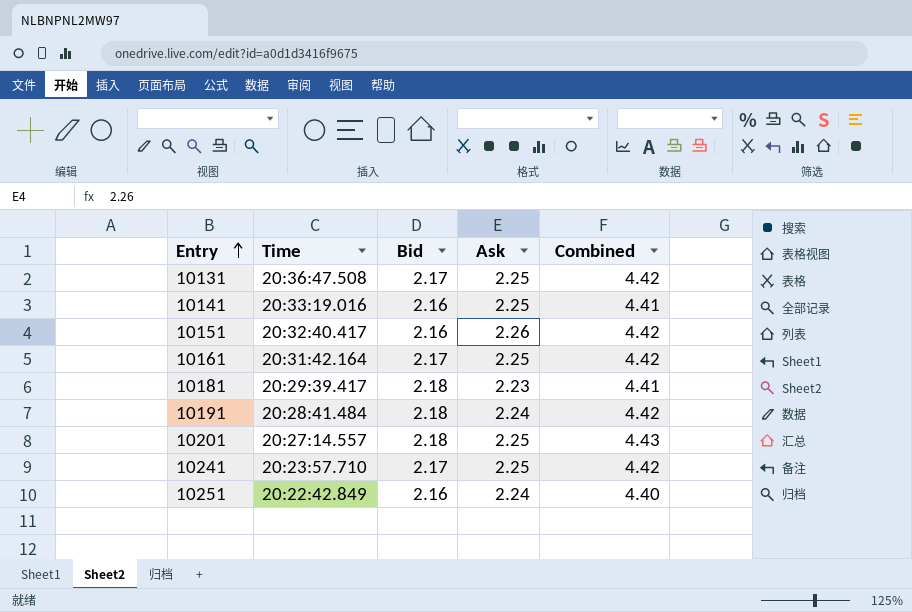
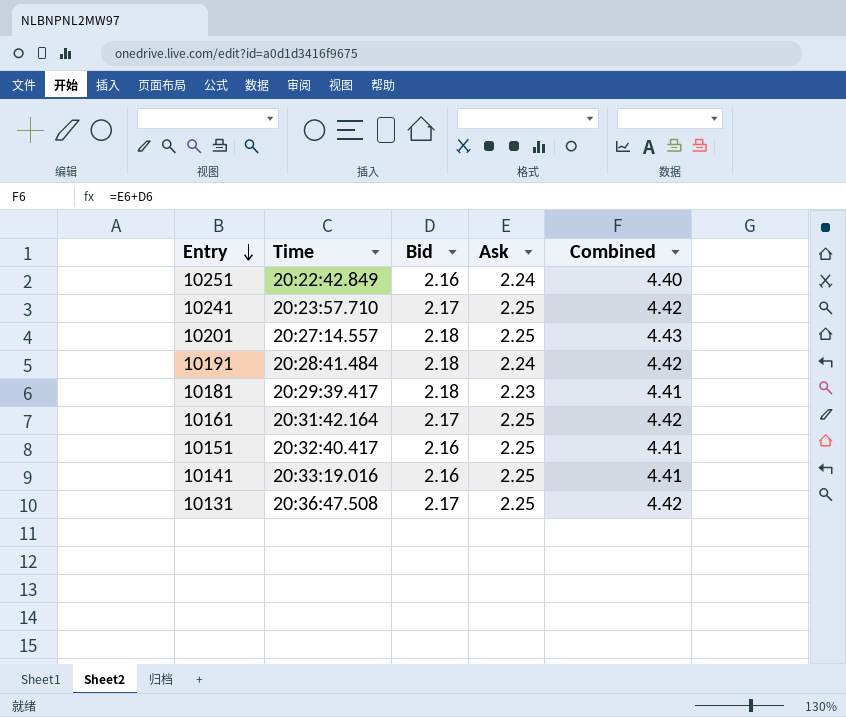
row order: Entry ascending -> Entry descending
10151 | Ask: 2.26 -> 2.25
10151 | Combined: 4.42 -> 4.41

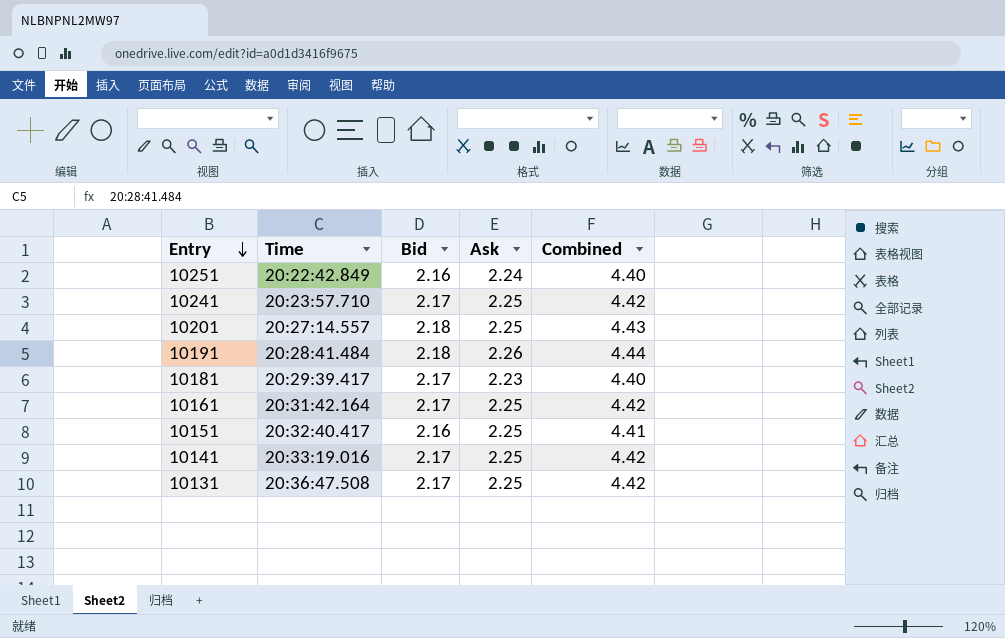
10191 | Ask: 2.24 -> 2.26
10191 | Combined: 4.42 -> 4.44
10181 | Bid: 2.18 -> 2.17
10181 | Combined: 4.41 -> 4.40
10141 | Bid: 2.16 -> 2.17
10141 | Combined: 4.41 -> 4.42

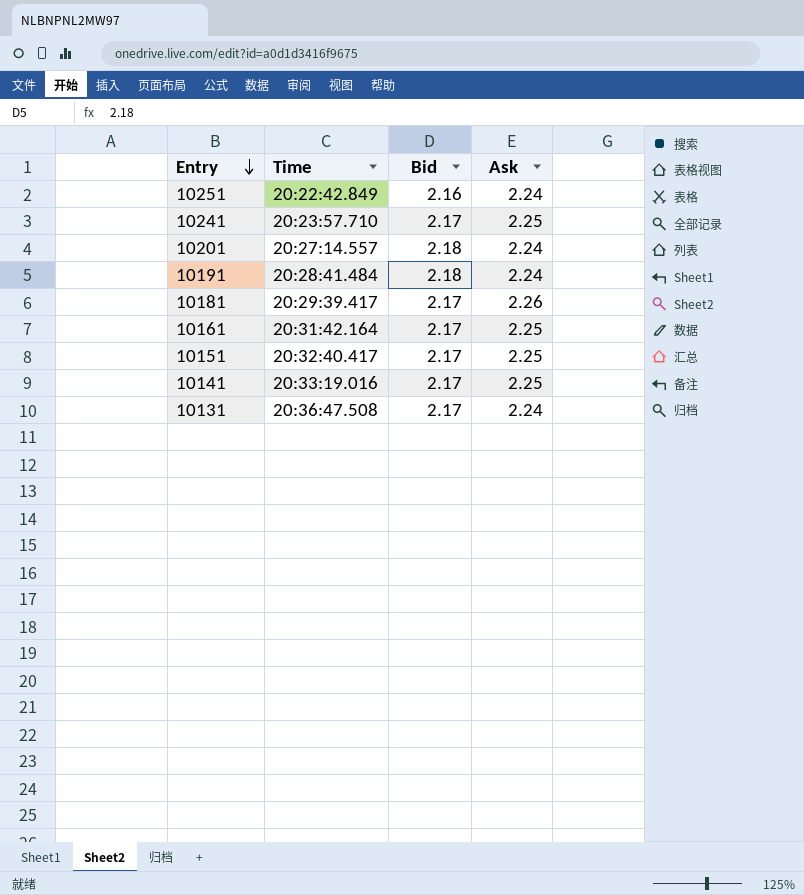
column Combined | formula: [Bid] + [Ask] -> none
10201 | Ask: 2.25 -> 2.24
10191 | Ask: 2.26 -> 2.24
10181 | Ask: 2.23 -> 2.26
10151 | Bid: 2.16 -> 2.17
10131 | Ask: 2.25 -> 2.24

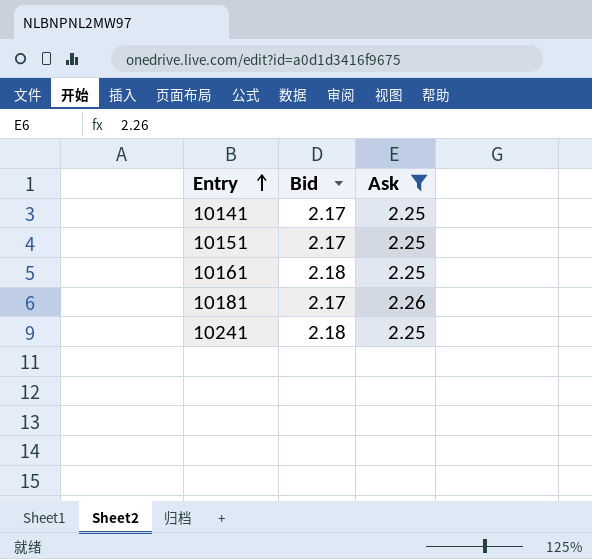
filter: none -> Ask != 2.24
row order: Entry descending -> Entry ascending
column Time | position: 2 -> none
10161 | Bid: 2.17 -> 2.18
10241 | Bid: 2.17 -> 2.18

